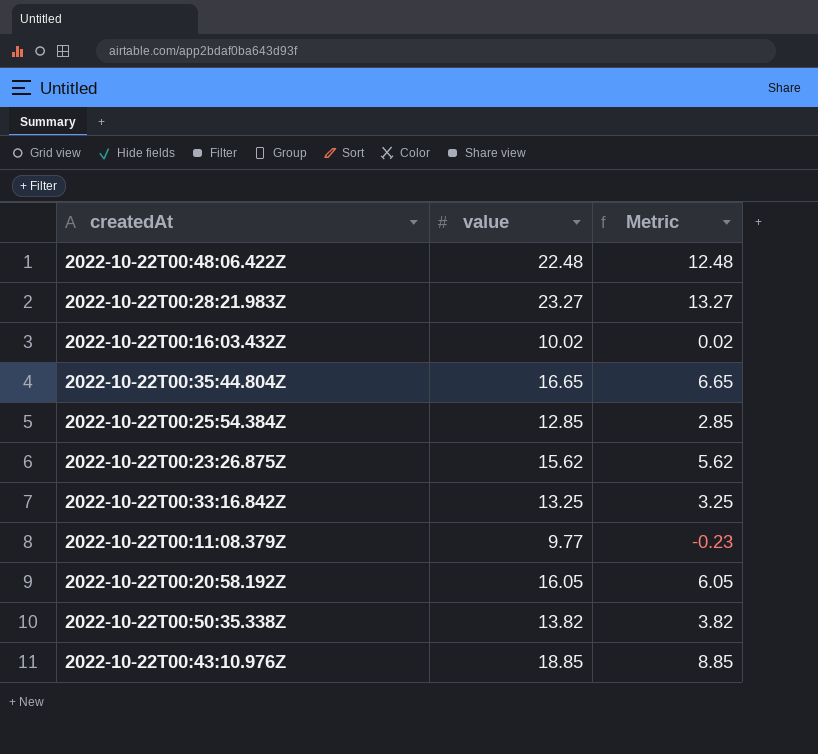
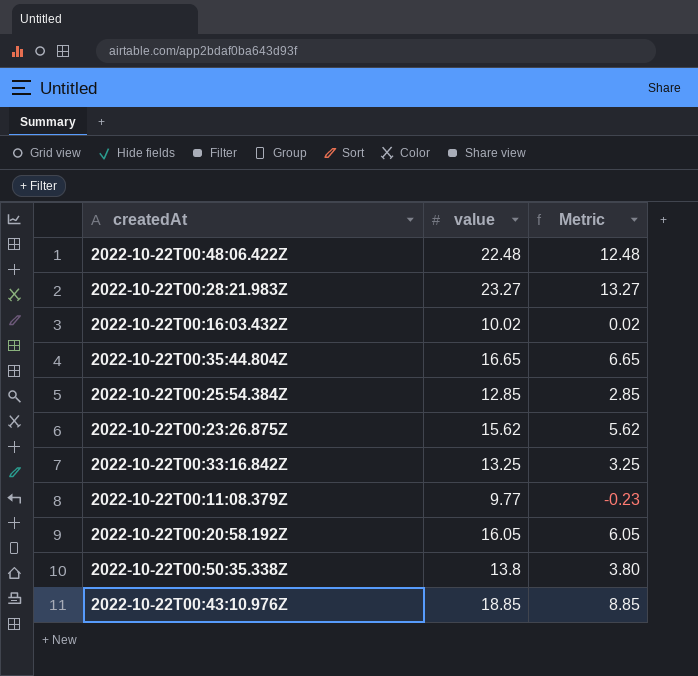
2022-10-22T00:50:35.338Z | value: 13.82 -> 13.8
2022-10-22T00:50:35.338Z | Metric: 3.82 -> 3.80

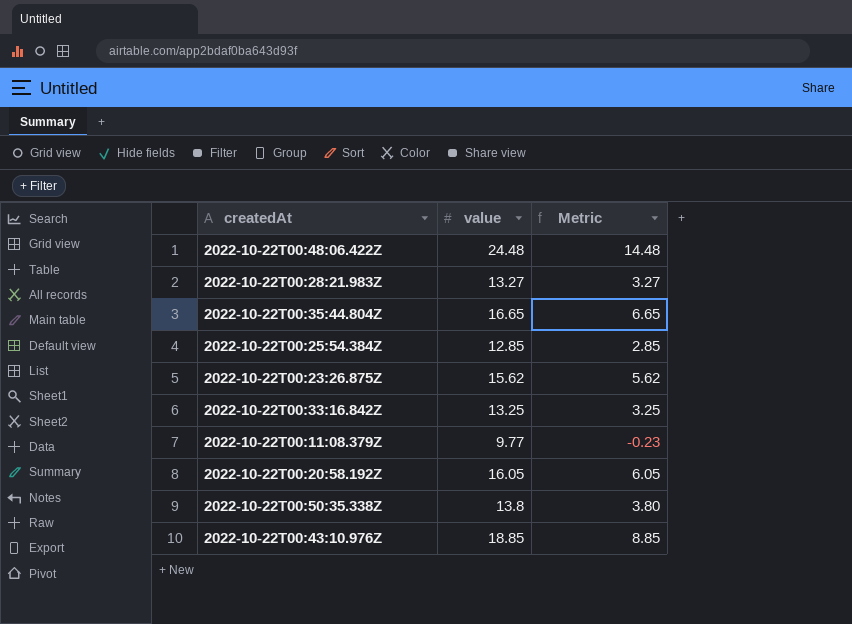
row 2022-10-22T00:16:03.432Z: 10.02 | 0.02 -> none
2022-10-22T00:48:06.422Z | value: 22.48 -> 24.48
2022-10-22T00:48:06.422Z | Metric: 12.48 -> 14.48
2022-10-22T00:28:21.983Z | value: 23.27 -> 13.27
2022-10-22T00:28:21.983Z | Metric: 13.27 -> 3.27

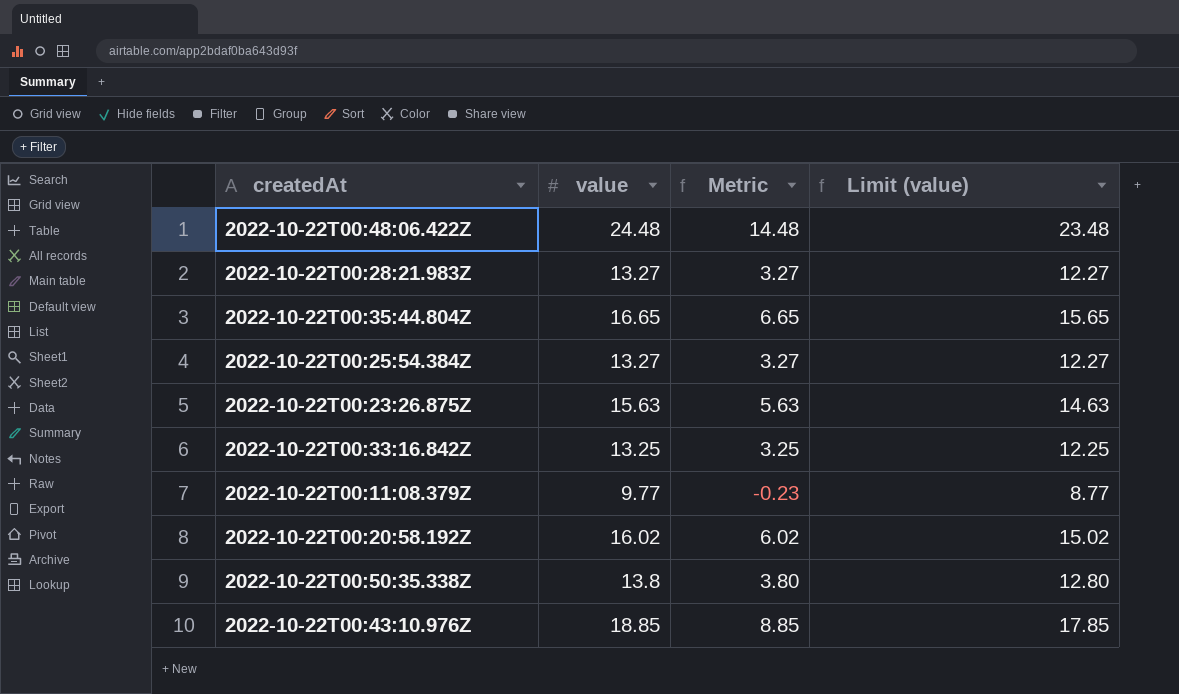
column Limit (value) | formula: none -> [value] - 1
2022-10-22T00:25:54.384Z | value: 12.85 -> 13.27
2022-10-22T00:25:54.384Z | Metric: 2.85 -> 3.27
2022-10-22T00:23:26.875Z | value: 15.62 -> 15.63
2022-10-22T00:23:26.875Z | Metric: 5.62 -> 5.63
2022-10-22T00:20:58.192Z | value: 16.05 -> 16.02
2022-10-22T00:20:58.192Z | Metric: 6.05 -> 6.02

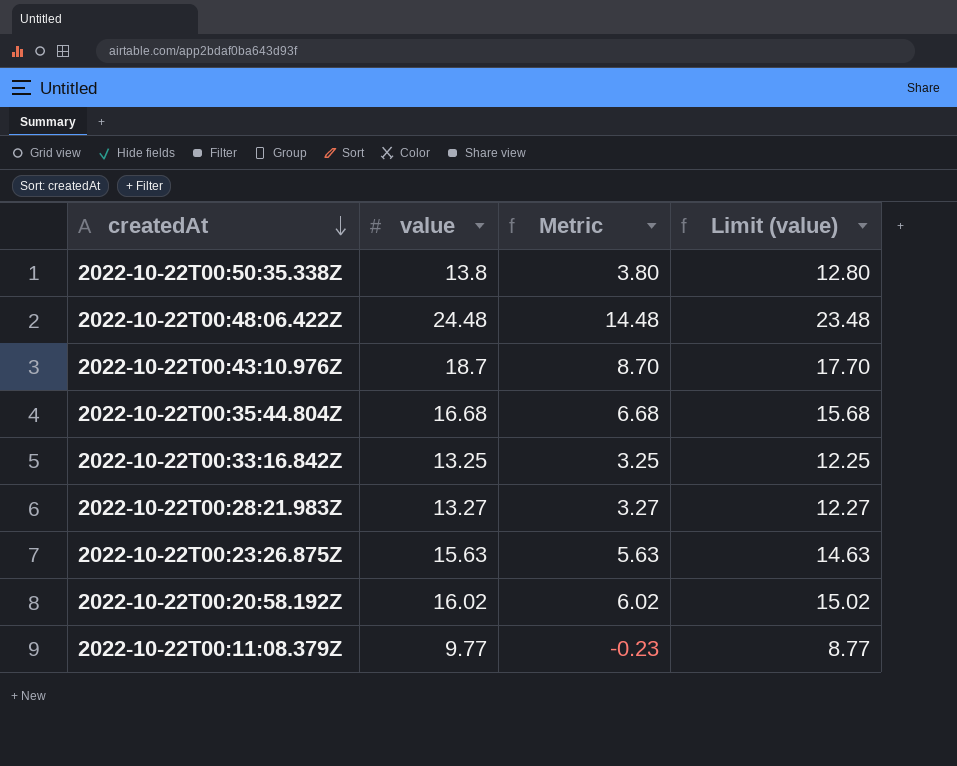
row order: none -> createdAt descending
row 2022-10-22T00:25:54.384Z: 13.27 | 3.27 | 12.27 -> none
2022-10-22T00:43:10.976Z | value: 18.85 -> 18.7
2022-10-22T00:43:10.976Z | Metric: 8.85 -> 8.70
2022-10-22T00:43:10.976Z | Limit (value): 17.85 -> 17.70
2022-10-22T00:35:44.804Z | value: 16.65 -> 16.68
2022-10-22T00:35:44.804Z | Metric: 6.65 -> 6.68
2022-10-22T00:35:44.804Z | Limit (value): 15.65 -> 15.68

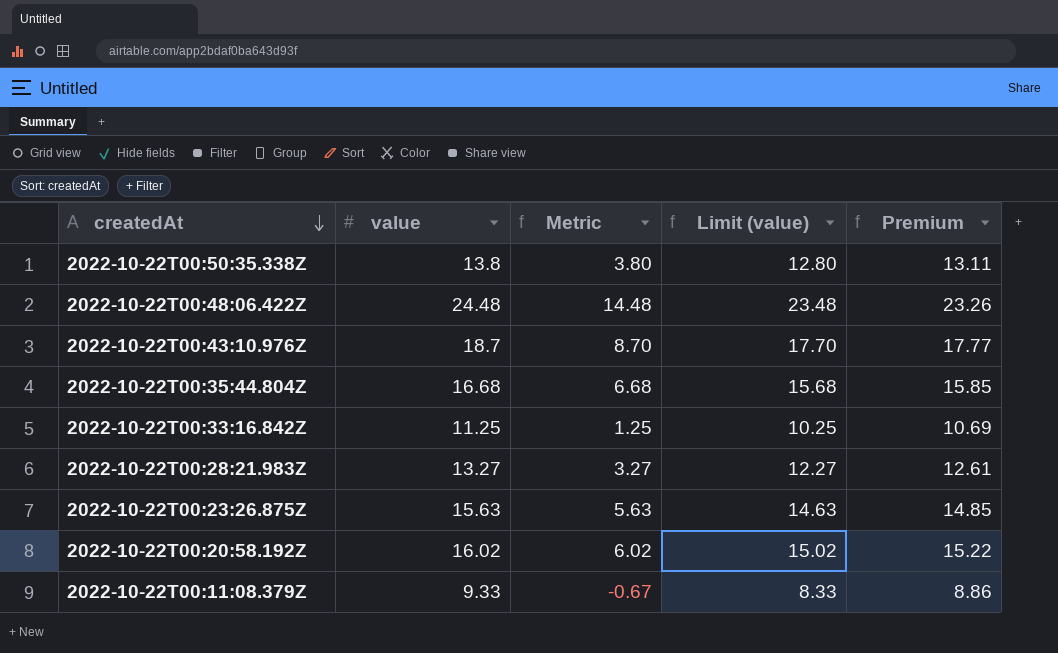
column Premium | formula: none -> [value] * 0.95
2022-10-22T00:33:16.842Z | value: 13.25 -> 11.25
2022-10-22T00:33:16.842Z | Metric: 3.25 -> 1.25
2022-10-22T00:33:16.842Z | Limit (value): 12.25 -> 10.25
2022-10-22T00:11:08.379Z | value: 9.77 -> 9.33
2022-10-22T00:11:08.379Z | Metric: -0.23 -> -0.67
2022-10-22T00:11:08.379Z | Limit (value): 8.77 -> 8.33

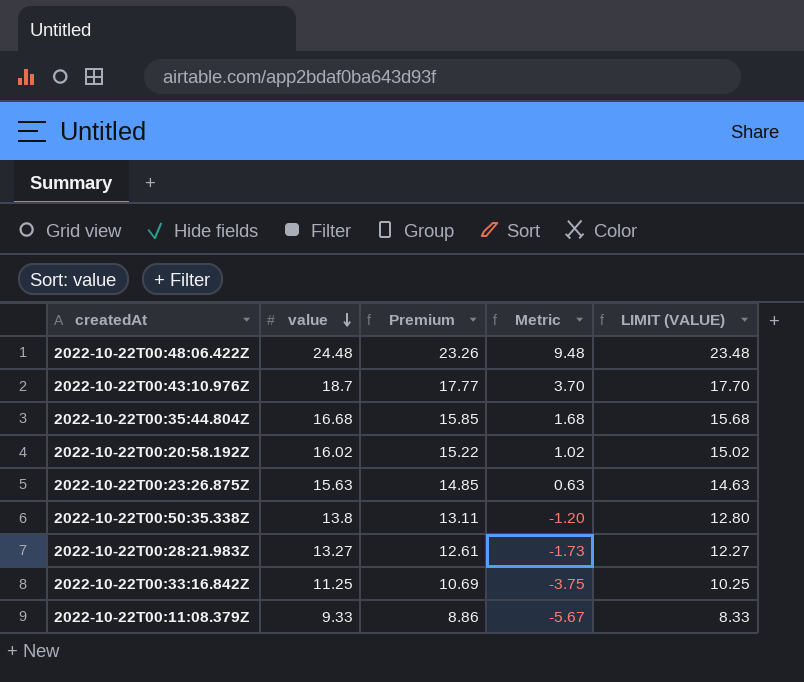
row order: createdAt descending -> value descending
column Premium | position: 5 -> 3
column Metric | formula: [value] - 10 -> [value] - 15
column name: Limit (value) -> LIMIT (VALUE)

